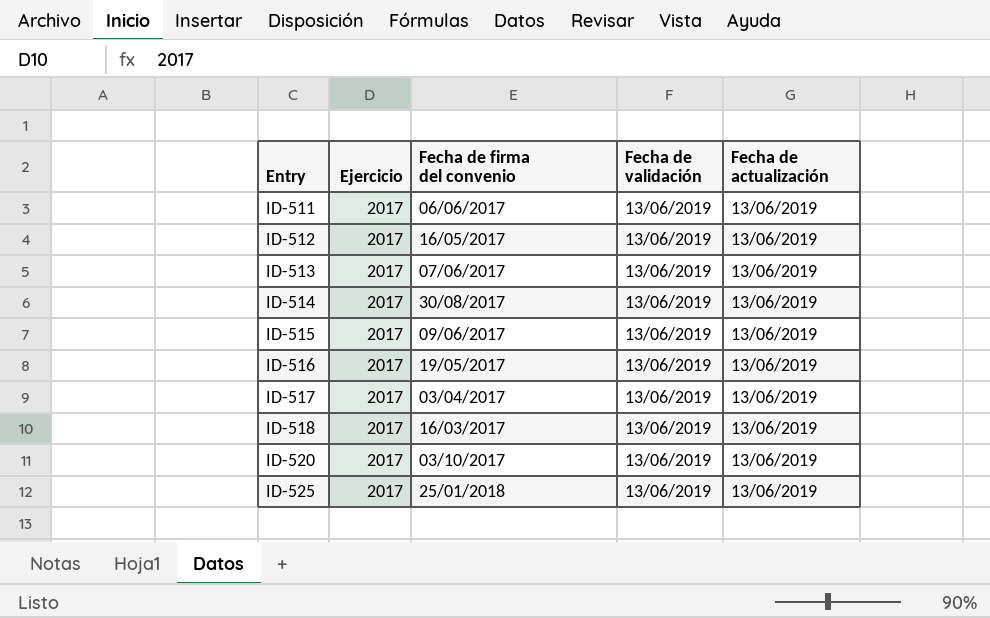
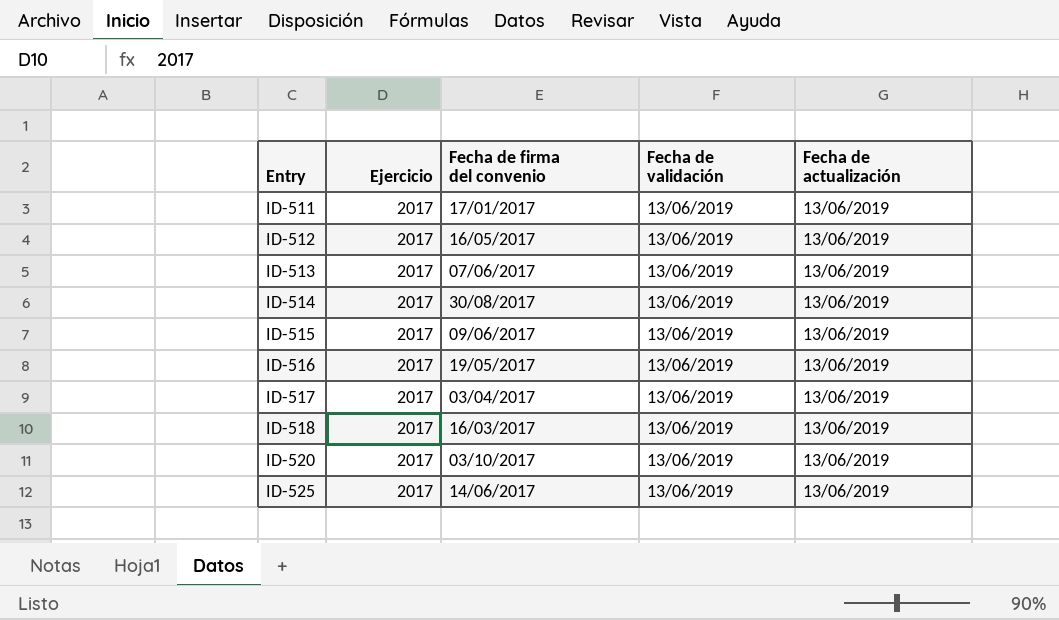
ID-511 | Fecha de firma del convenio: 06/06/2017 -> 17/01/2017
ID-525 | Fecha de firma del convenio: 25/01/2018 -> 14/06/2017

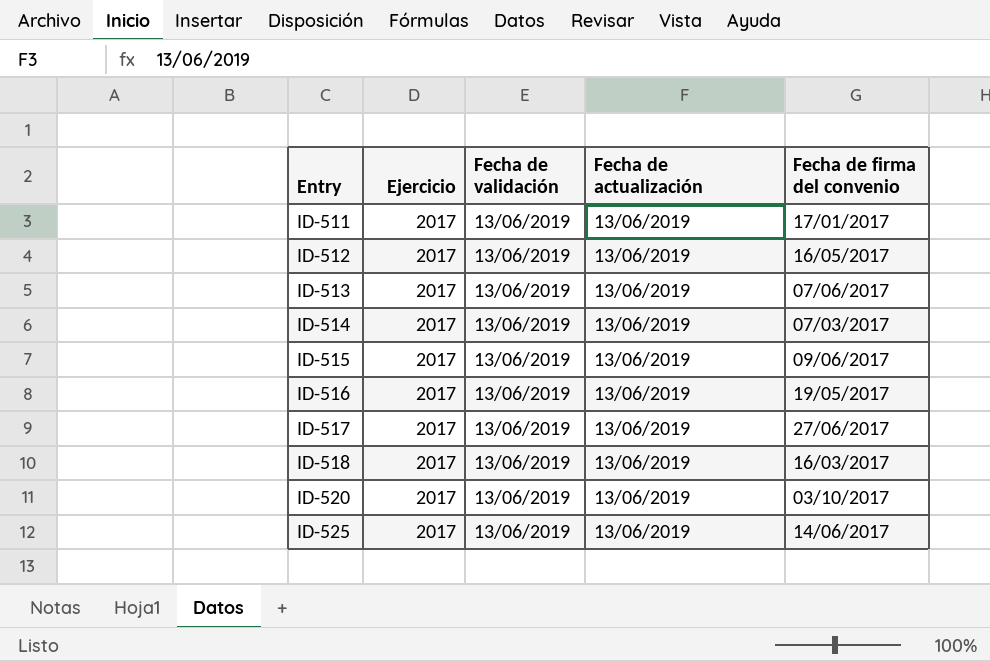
column Fecha de firma del convenio | position: 3 -> 5
ID-514 | Fecha de firma del convenio: 30/08/2017 -> 07/03/2017
ID-517 | Fecha de firma del convenio: 03/04/2017 -> 27/06/2017

